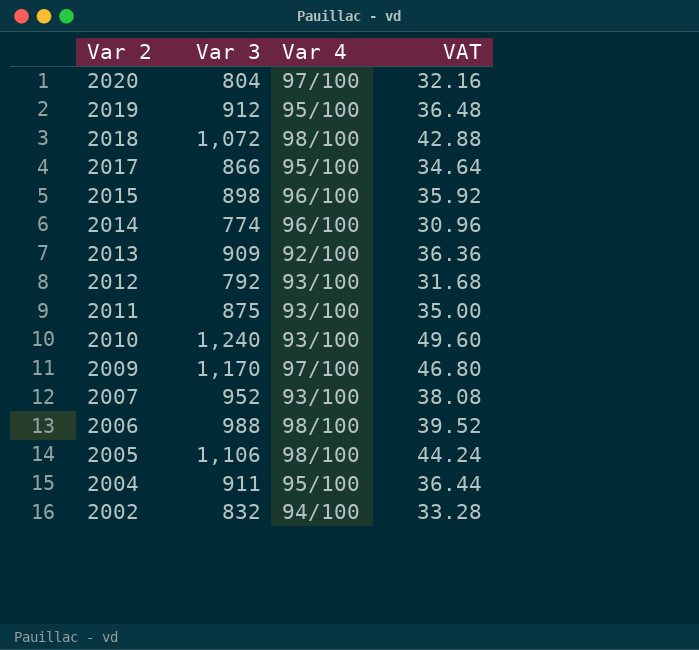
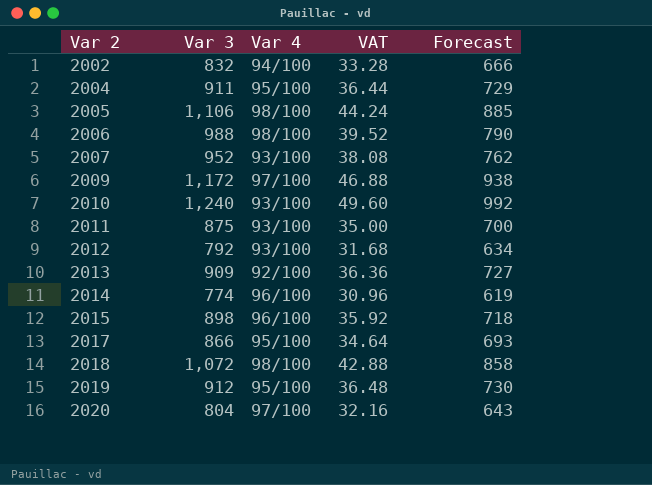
row order: Var 2 descending -> Var 2 ascending
column Forecast | formula: none -> [Var 3] * 0.8
2009 | Var 3: 1,170 -> 1,172
2009 | VAT: 46.80 -> 46.88

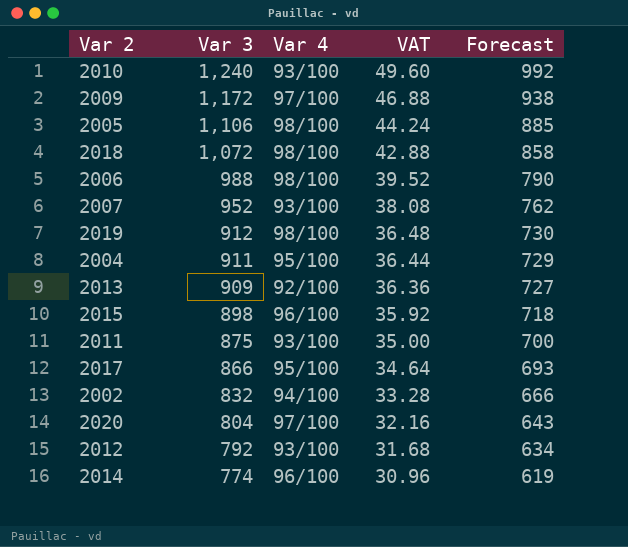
row order: Var 2 ascending -> Var 3 descending
2019 | Var 4: 95/100 -> 98/100

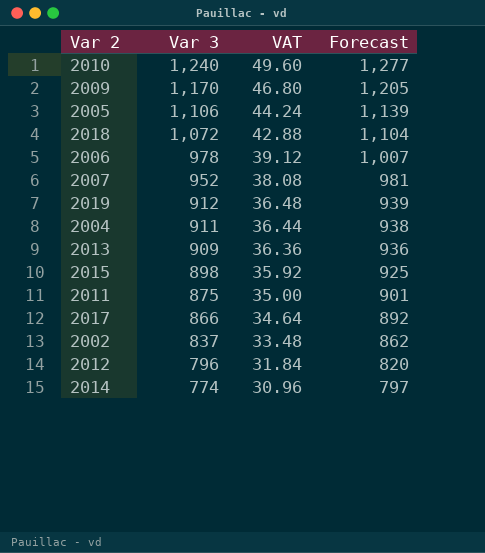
column Var 4 | position: 3 -> none
column Forecast | formula: [Var 3] * 0.8 -> [Var 3] * 1.03
row 2020: 804 | 97/100 | 32.16 | 643 -> none
2009 | Var 3: 1,172 -> 1,170
2009 | VAT: 46.88 -> 46.80
2006 | Var 3: 988 -> 978
2006 | VAT: 39.52 -> 39.12
2002 | Var 3: 832 -> 837
2002 | VAT: 33.28 -> 33.48
2012 | Var 3: 792 -> 796
2012 | VAT: 31.68 -> 31.84

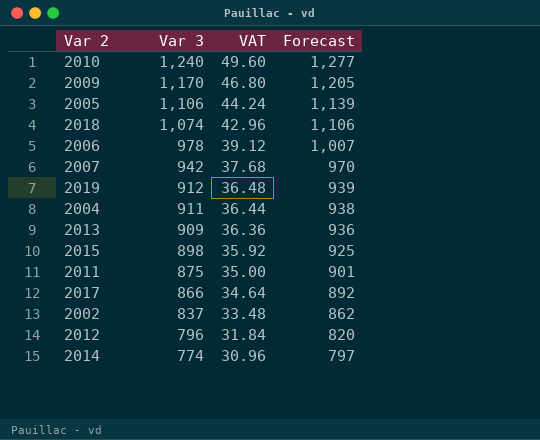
2018 | Var 3: 1,072 -> 1,074
2018 | VAT: 42.88 -> 42.96
2018 | Forecast: 1,104 -> 1,106
2007 | Var 3: 952 -> 942
2007 | VAT: 38.08 -> 37.68
2007 | Forecast: 981 -> 970

